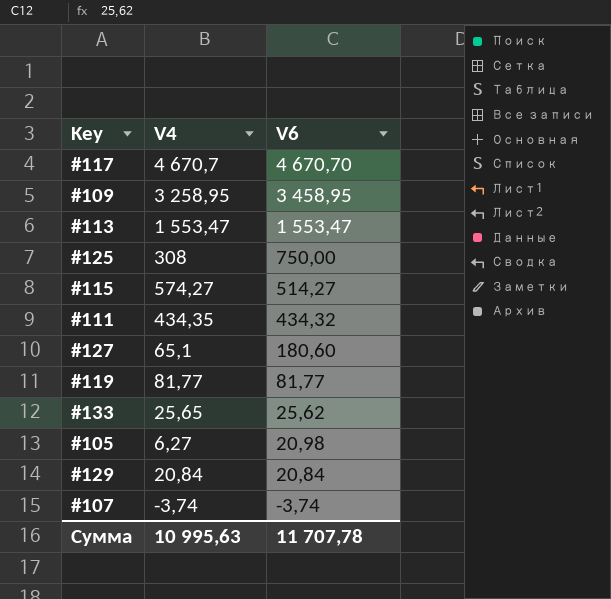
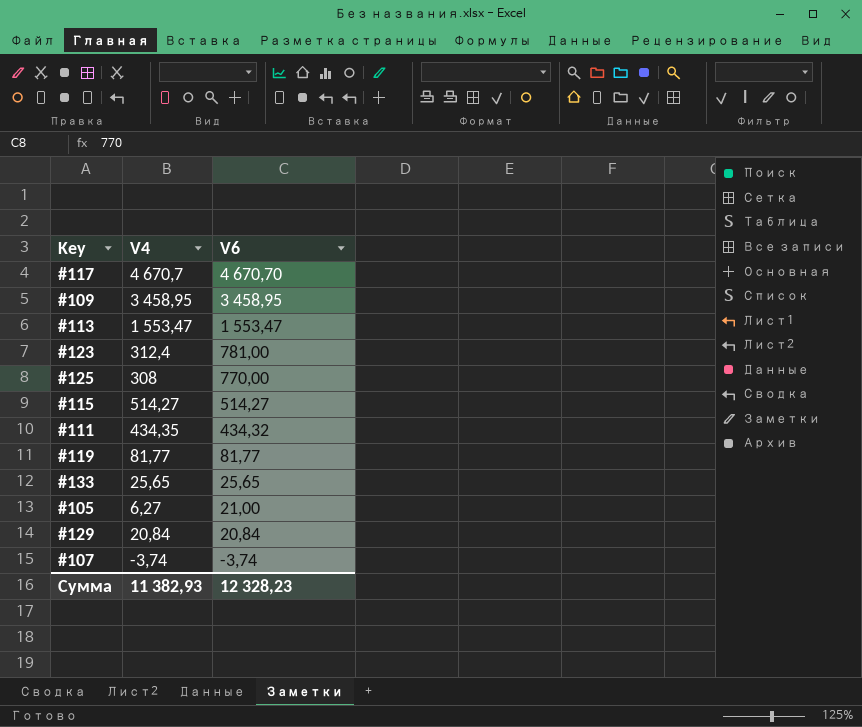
row #127: 65,1 | 180,60 -> none
#109 | V4: 3 258,95 -> 3 458,95
row #123: none -> 312,4 | 781,00
#125 | V6: 750,00 -> 770,00
#115 | V4: 574,27 -> 514,27
#133 | V6: 25,62 -> 25,65
#105 | V6: 20,98 -> 21,00
Сумма | V4: 10 995,63 -> 11 382,93
Сумма | V6: 11 707,78 -> 12 328,23

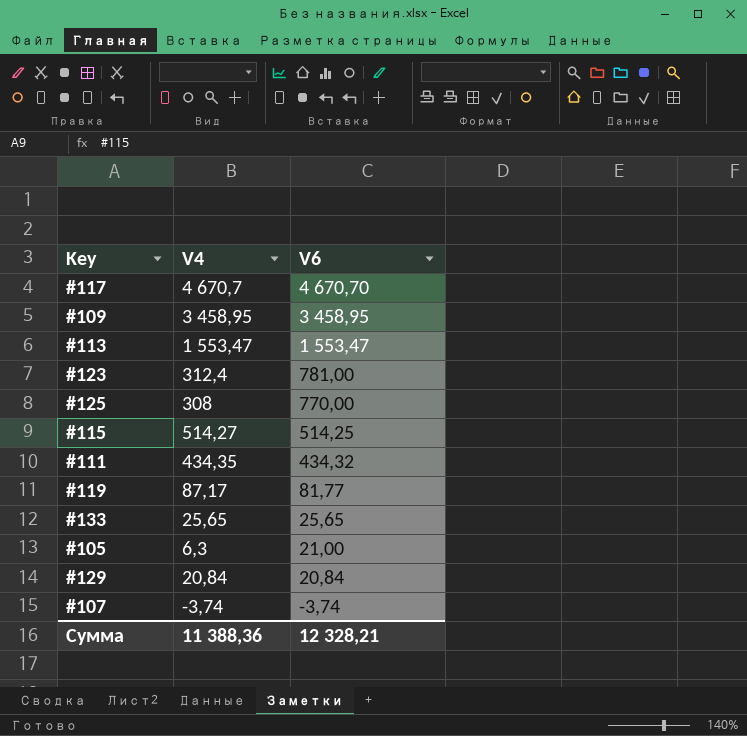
#115 | V6: 514,27 -> 514,25
#119 | V4: 81,77 -> 87,17
#105 | V4: 6,27 -> 6,3
Сумма | V4: 11 382,93 -> 11 388,36
Сумма | V6: 12 328,23 -> 12 328,21

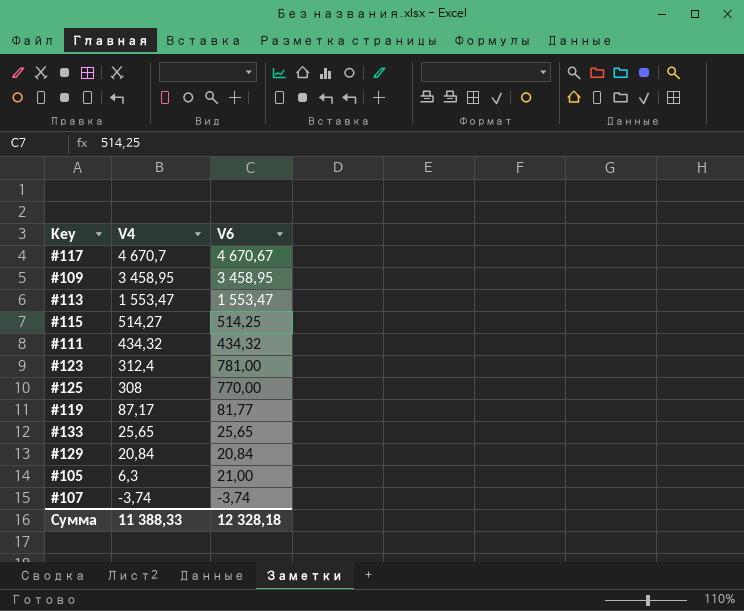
row order: V6 descending -> V4 descending
#117 | V6: 4 670,70 -> 4 670,67
#111 | V4: 434,35 -> 434,32
Сумма | V4: 11 388,36 -> 11 388,33
Сумма | V6: 12 328,21 -> 12 328,18

